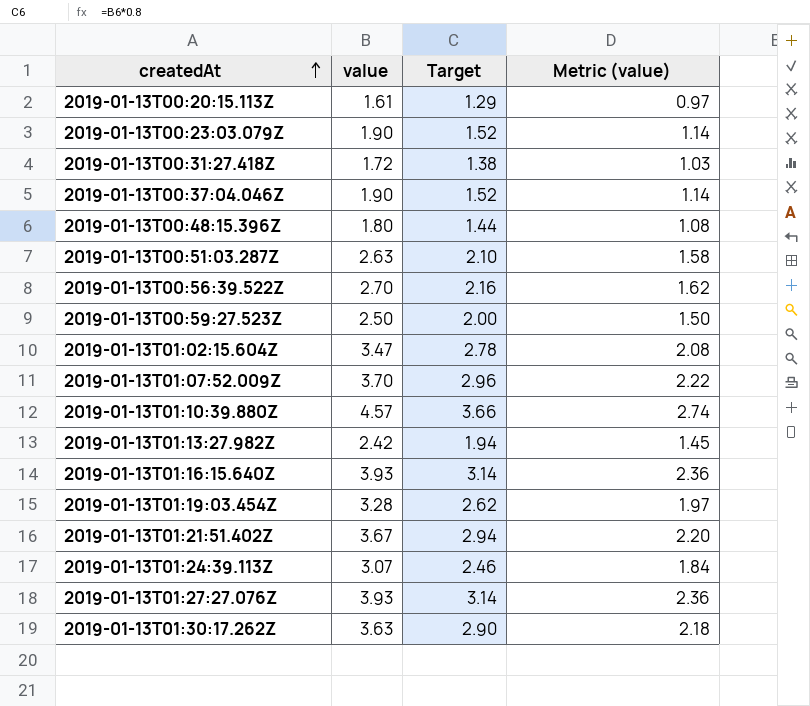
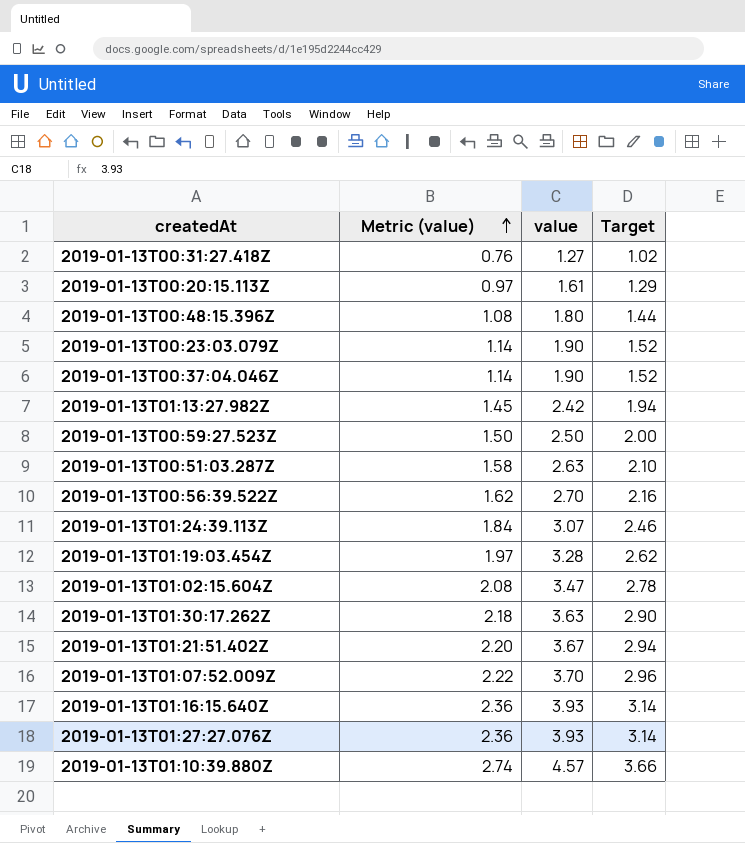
row order: createdAt ascending -> Metric (value) ascending
column Metric (value) | position: 4 -> 2
2019-01-13T00:31:27.418Z | Metric (value): 1.03 -> 0.76
2019-01-13T00:31:27.418Z | value: 1.72 -> 1.27
2019-01-13T00:31:27.418Z | Target: 1.38 -> 1.02

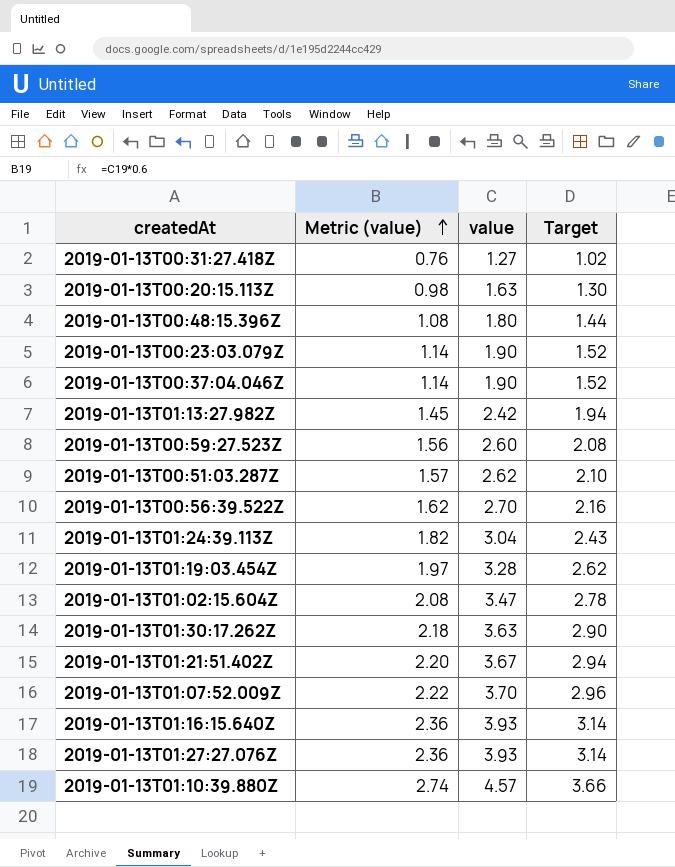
2019-01-13T00:20:15.113Z | Metric (value): 0.97 -> 0.98
2019-01-13T00:20:15.113Z | value: 1.61 -> 1.63
2019-01-13T00:20:15.113Z | Target: 1.29 -> 1.30
2019-01-13T00:59:27.523Z | Metric (value): 1.50 -> 1.56
2019-01-13T00:59:27.523Z | value: 2.50 -> 2.60
2019-01-13T00:59:27.523Z | Target: 2.00 -> 2.08
2019-01-13T00:51:03.287Z | Metric (value): 1.58 -> 1.57
2019-01-13T00:51:03.287Z | value: 2.63 -> 2.62
2019-01-13T01:24:39.113Z | Metric (value): 1.84 -> 1.82
2019-01-13T01:24:39.113Z | value: 3.07 -> 3.04
2019-01-13T01:24:39.113Z | Target: 2.46 -> 2.43

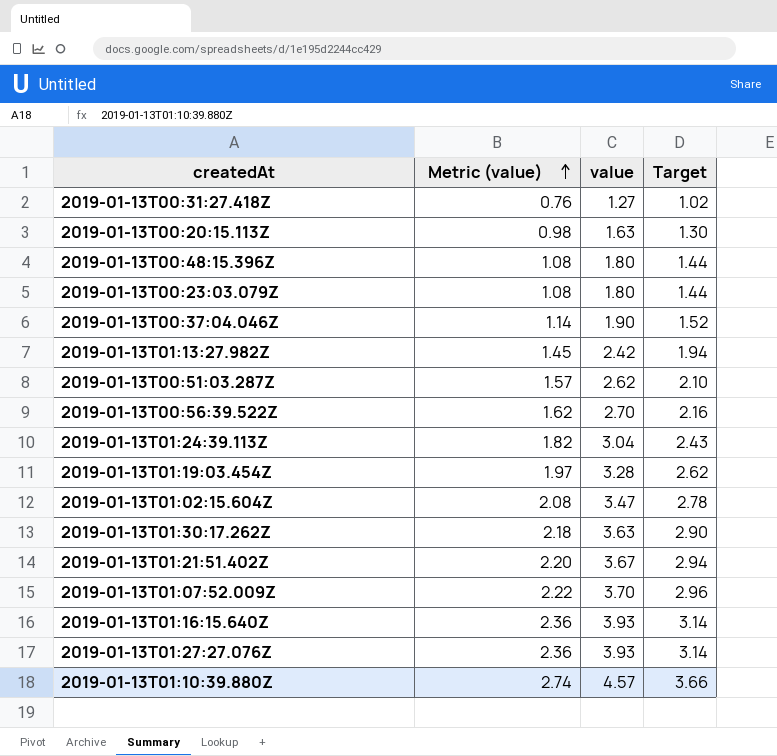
row 2019-01-13T00:59:27.523Z: 1.56 | 2.60 | 2.08 -> none
2019-01-13T00:23:03.079Z | Metric (value): 1.14 -> 1.08
2019-01-13T00:23:03.079Z | value: 1.90 -> 1.80
2019-01-13T00:23:03.079Z | Target: 1.52 -> 1.44

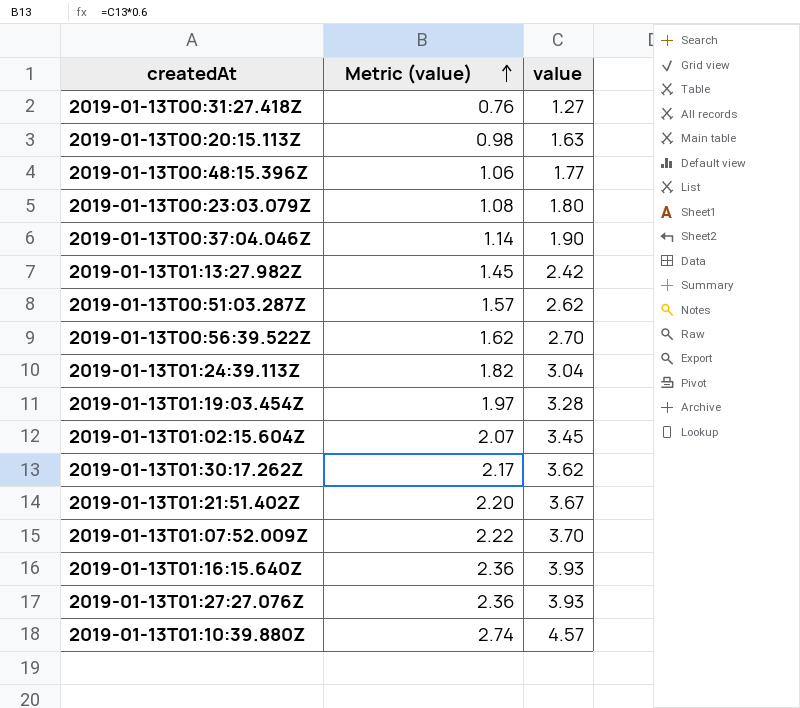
column Target | formula: [value] * 0.8 -> none
2019-01-13T00:48:15.396Z | Metric (value): 1.08 -> 1.06
2019-01-13T00:48:15.396Z | value: 1.80 -> 1.77
2019-01-13T01:02:15.604Z | Metric (value): 2.08 -> 2.07
2019-01-13T01:02:15.604Z | value: 3.47 -> 3.45
2019-01-13T01:30:17.262Z | Metric (value): 2.18 -> 2.17
2019-01-13T01:30:17.262Z | value: 3.63 -> 3.62

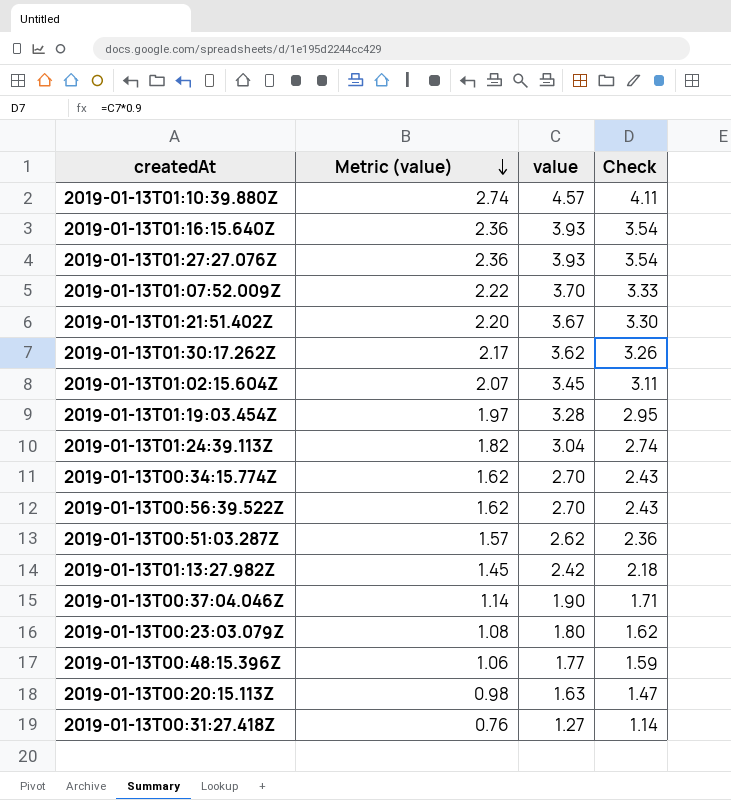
row order: Metric (value) ascending -> Metric (value) descending
column Check | formula: none -> [value] * 0.9
row 2019-01-13T00:34:15.774Z: none -> 1.62 | 2.70 | 2.43

